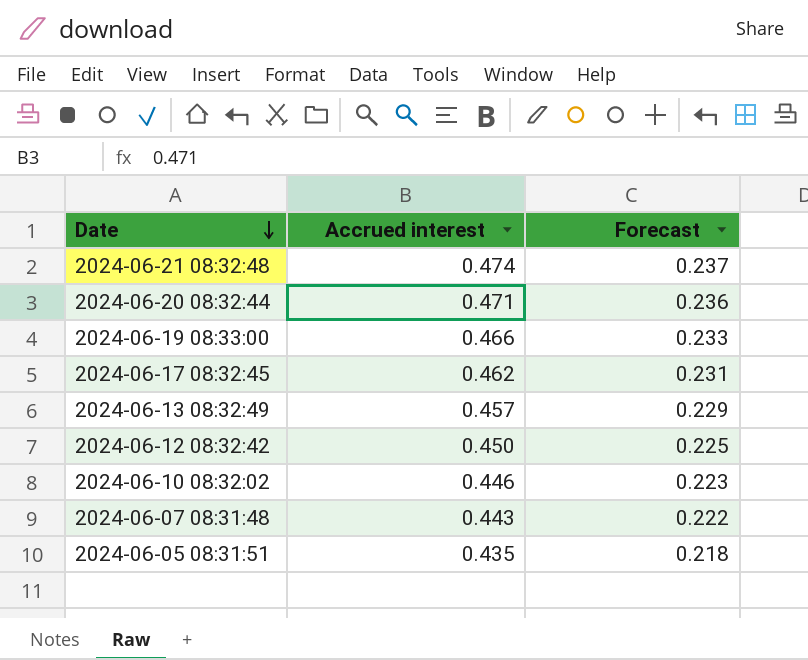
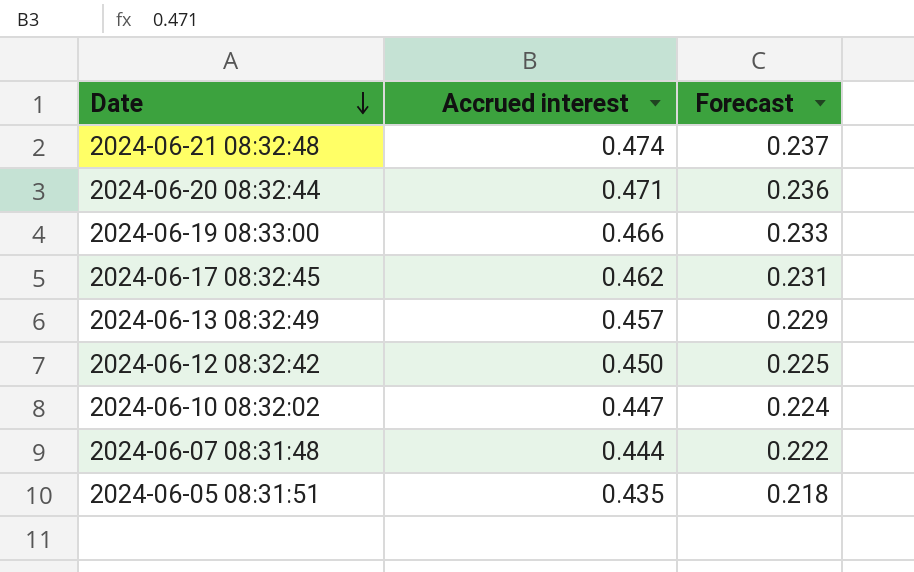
2024-06-10 08:32:02 | Accrued interest: 0.446 -> 0.447
2024-06-10 08:32:02 | Forecast: 0.223 -> 0.224
2024-06-07 08:31:48 | Accrued interest: 0.443 -> 0.444

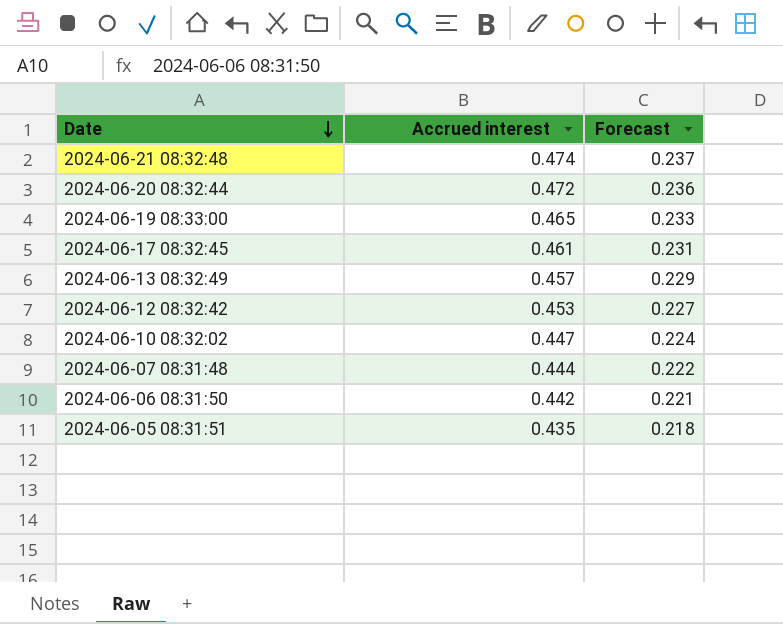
2024-06-20 08:32:44 | Accrued interest: 0.471 -> 0.472
2024-06-19 08:33:00 | Accrued interest: 0.466 -> 0.465
2024-06-17 08:32:45 | Accrued interest: 0.462 -> 0.461
2024-06-12 08:32:42 | Accrued interest: 0.450 -> 0.453
2024-06-12 08:32:42 | Forecast: 0.225 -> 0.227
row 2024-06-06 08:31:50: none -> 0.442 | 0.221

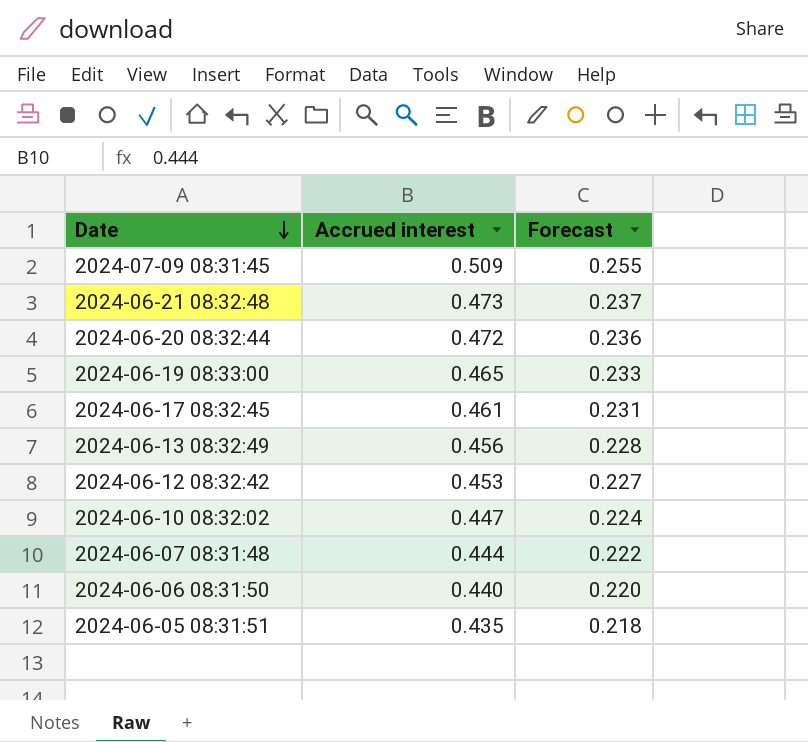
row 2024-07-09 08:31:45: none -> 0.509 | 0.255
2024-06-21 08:32:48 | Accrued interest: 0.474 -> 0.473
2024-06-13 08:32:49 | Accrued interest: 0.457 -> 0.456
2024-06-13 08:32:49 | Forecast: 0.229 -> 0.228
2024-06-06 08:31:50 | Accrued interest: 0.442 -> 0.440
2024-06-06 08:31:50 | Forecast: 0.221 -> 0.220

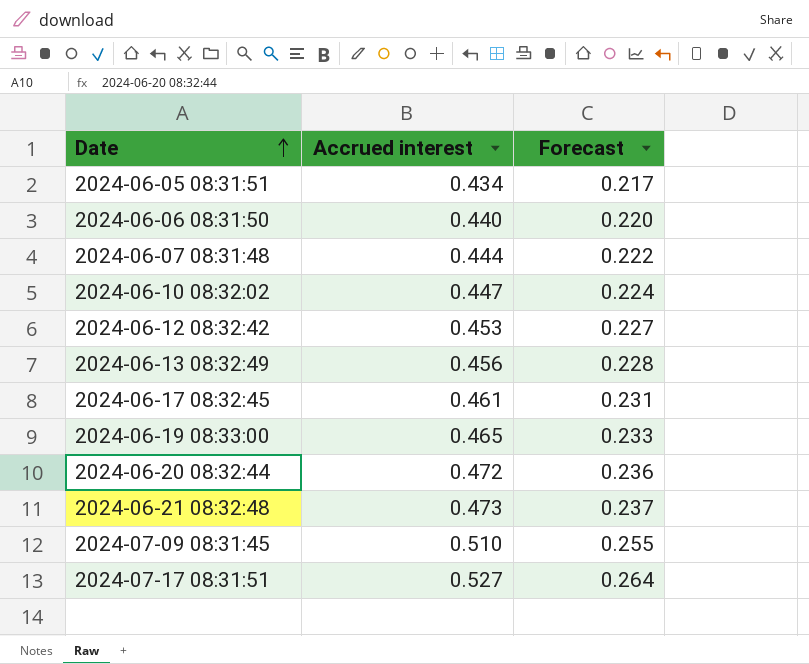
row order: Date descending -> Date ascending
2024-06-05 08:31:51 | Accrued interest: 0.435 -> 0.434
2024-06-05 08:31:51 | Forecast: 0.218 -> 0.217
2024-07-09 08:31:45 | Accrued interest: 0.509 -> 0.510
row 2024-07-17 08:31:51: none -> 0.527 | 0.264

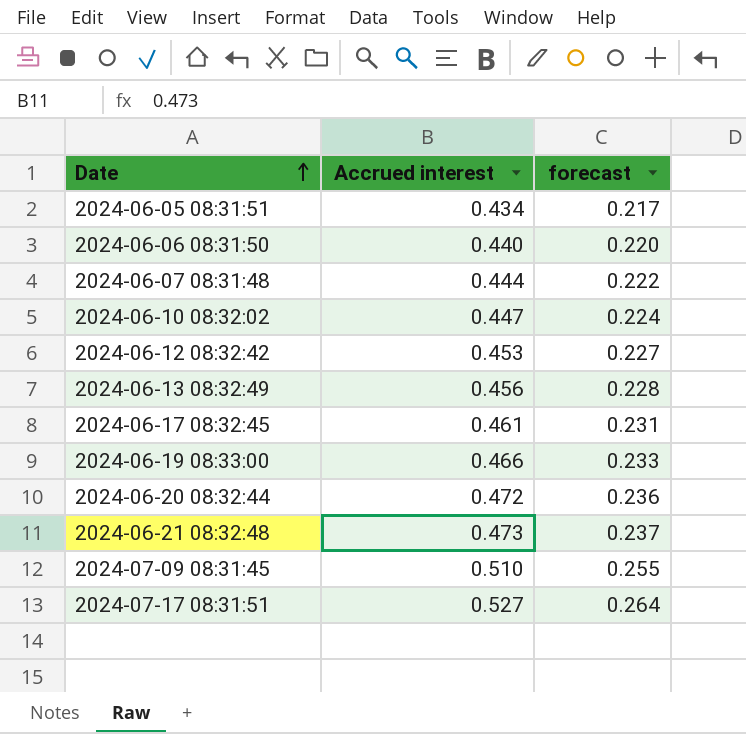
column name: Forecast -> forecast
2024-06-19 08:33:00 | Accrued interest: 0.465 -> 0.466

